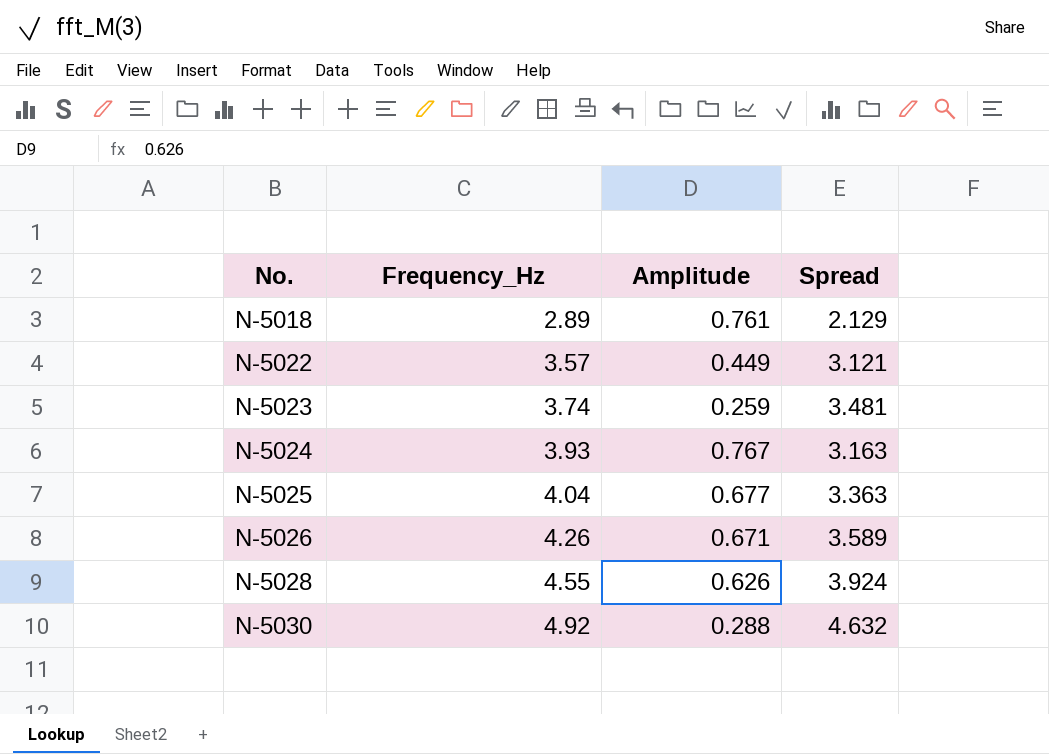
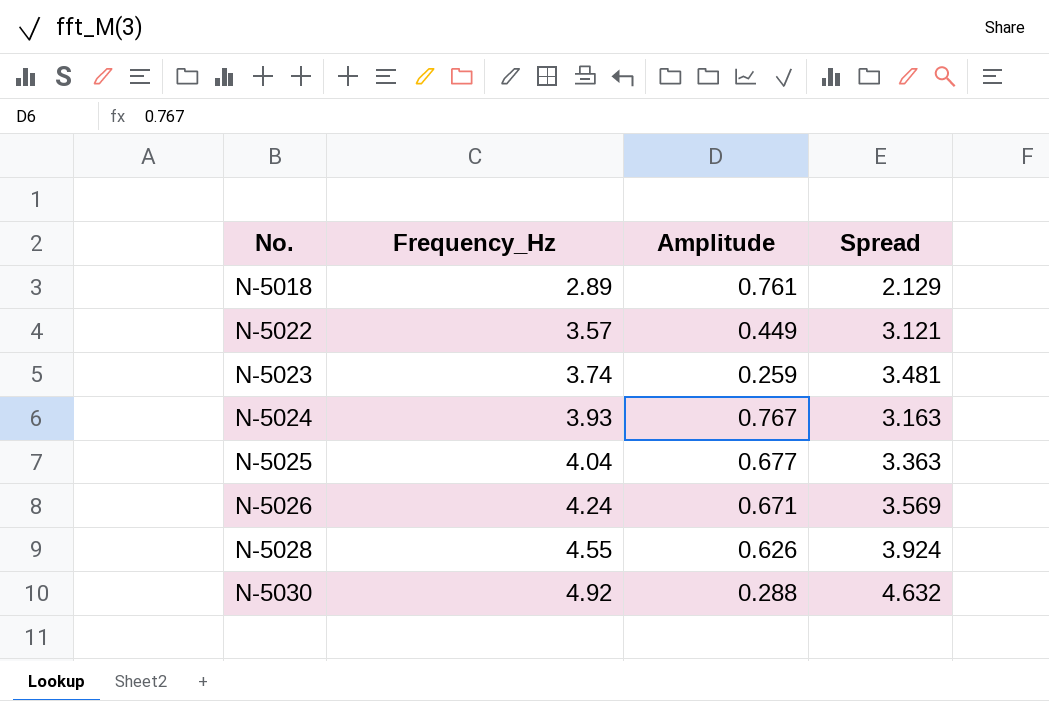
N-5026 | Frequency_Hz: 4.26 -> 4.24
N-5026 | Spread: 3.589 -> 3.569

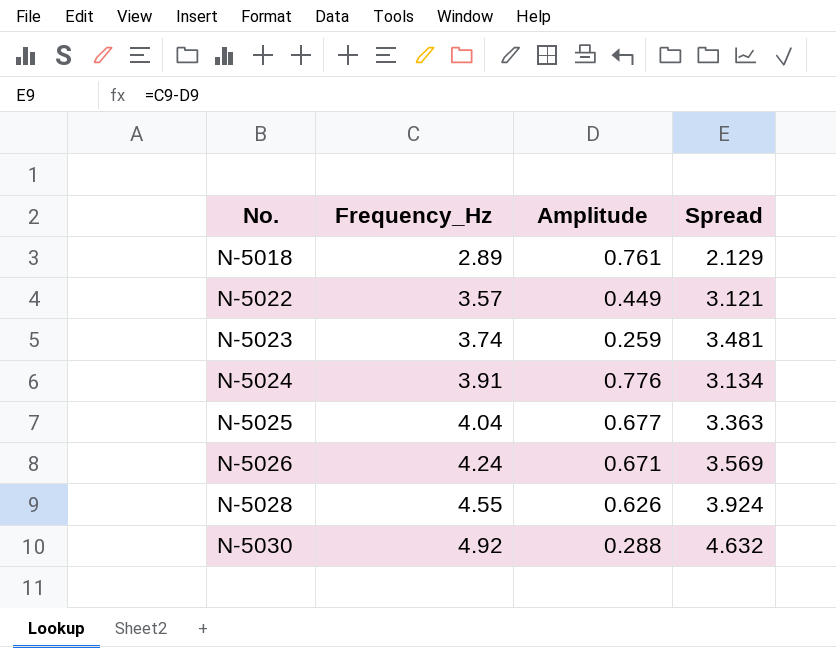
N-5024 | Frequency_Hz: 3.93 -> 3.91
N-5024 | Amplitude: 0.767 -> 0.776
N-5024 | Spread: 3.163 -> 3.134

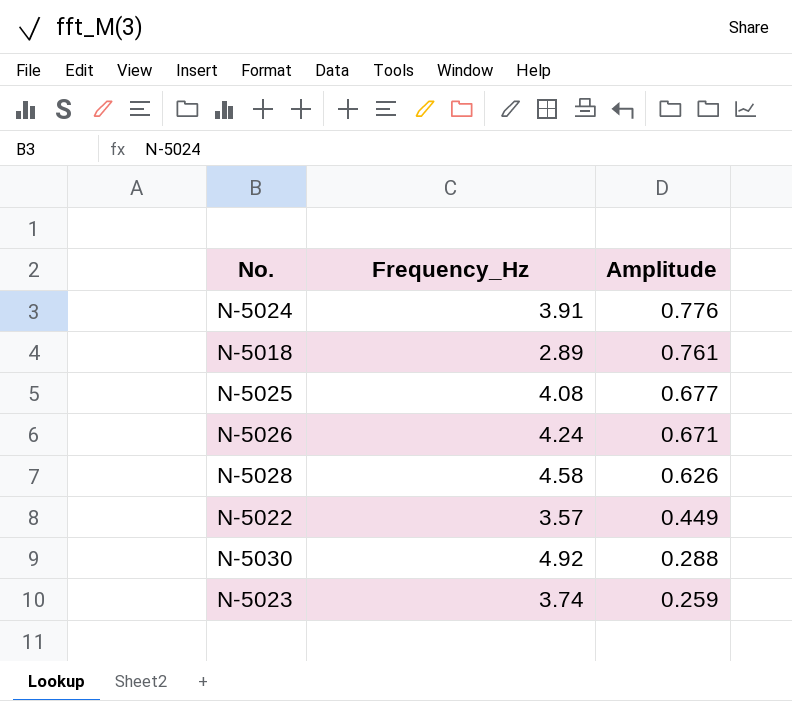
row order: No. ascending -> Amplitude descending
column Spread | formula: [Frequency_Hz] - [Amplitude] -> none
N-5025 | Frequency_Hz: 4.04 -> 4.08
N-5028 | Frequency_Hz: 4.55 -> 4.58

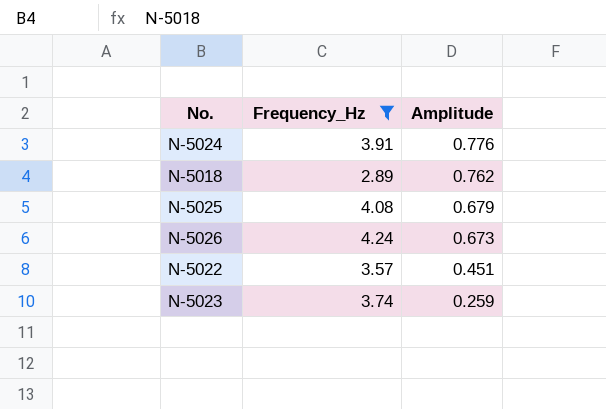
filter: none -> Frequency_Hz <= 4.24
N-5018 | Amplitude: 0.761 -> 0.762
N-5025 | Amplitude: 0.677 -> 0.679
N-5026 | Amplitude: 0.671 -> 0.673
N-5022 | Amplitude: 0.449 -> 0.451

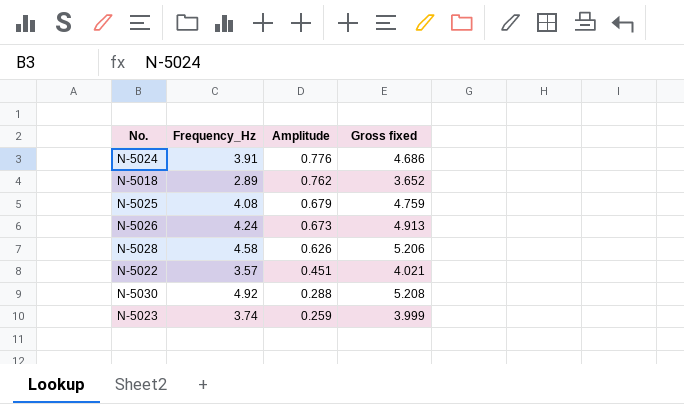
filter: Frequency_Hz <= 4.24 -> none
column Gross fixed | formula: none -> [Frequency_Hz] + [Amplitude]

